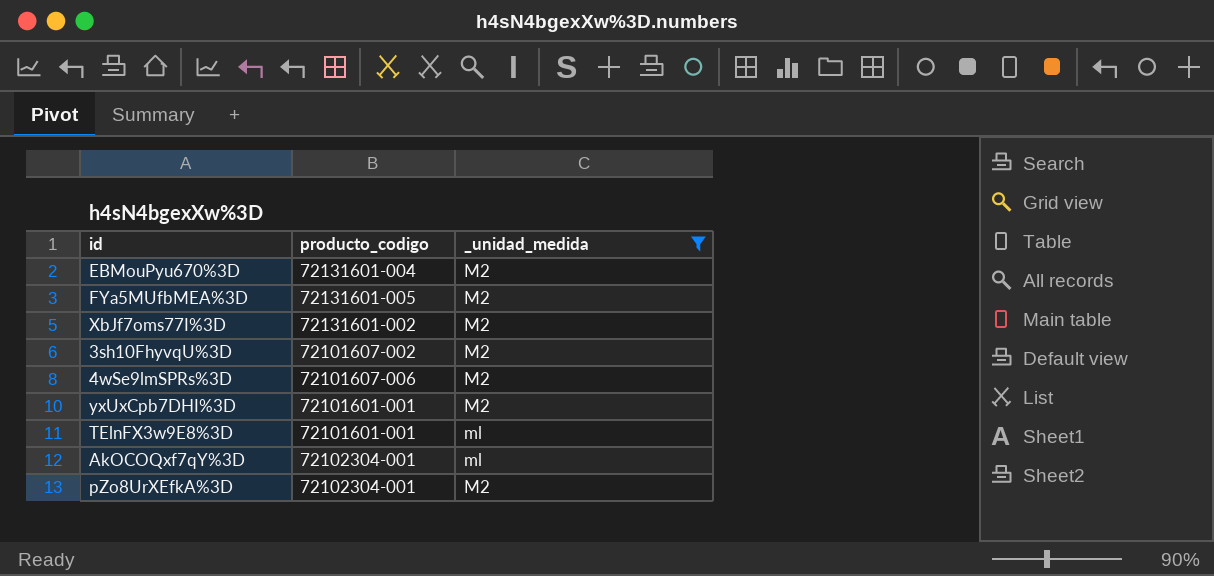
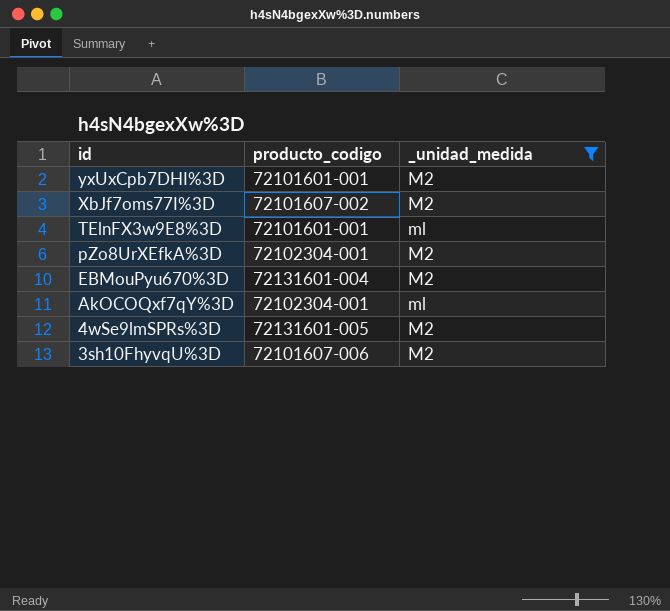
row order: none -> id descending
row FYa5MUfbMEA%3D: 72131601-005 | M2 -> none
XbJf7oms77I%3D | producto_codigo: 72131601-002 -> 72101607-002
4wSe9lmSPRs%3D | producto_codigo: 72101607-006 -> 72131601-005
3sh10FhyvqU%3D | producto_codigo: 72101607-002 -> 72101607-006

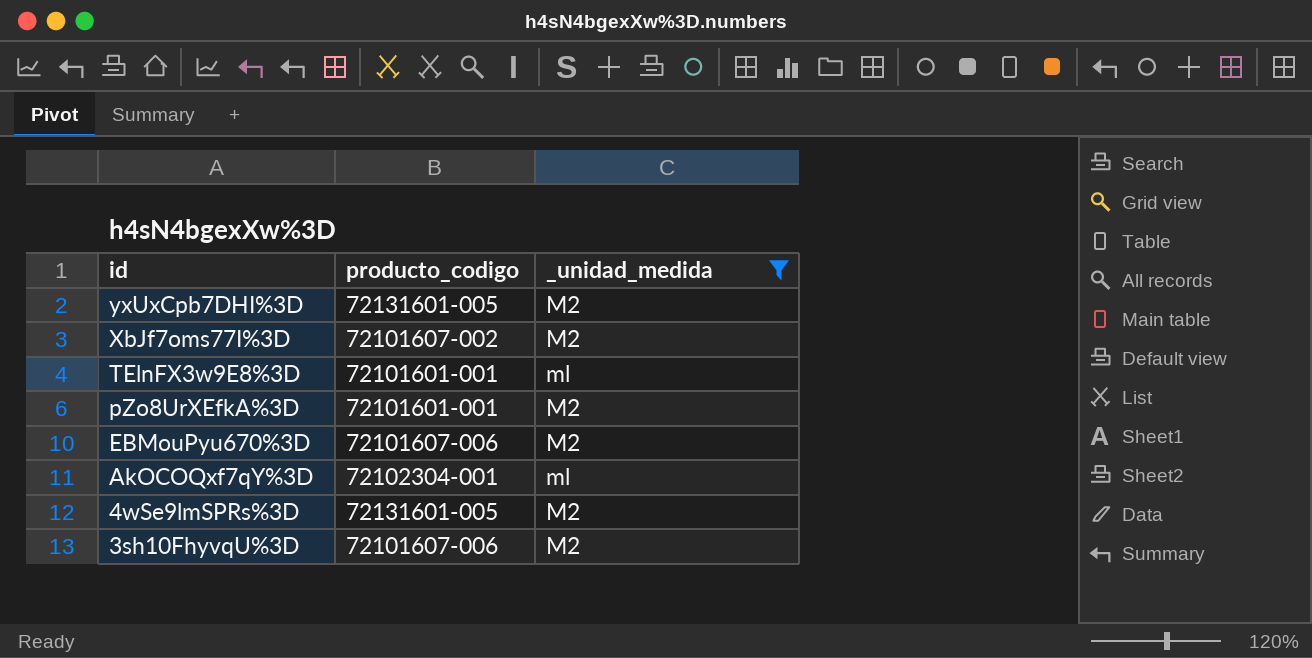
yxUxCpb7DHI%3D | producto_codigo: 72101601-001 -> 72131601-005
pZo8UrXEfkA%3D | producto_codigo: 72102304-001 -> 72101601-001
EBMouPyu670%3D | producto_codigo: 72131601-004 -> 72101607-006

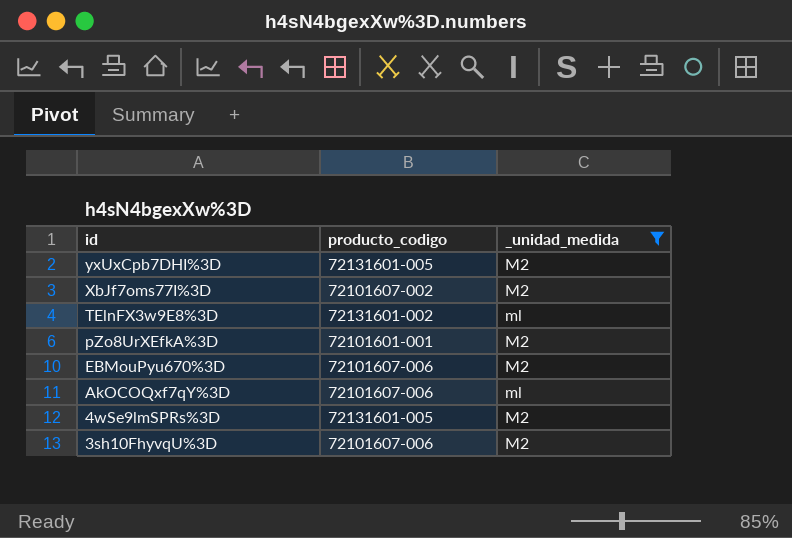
TElnFX3w9E8%3D | producto_codigo: 72101601-001 -> 72131601-002
AkOCOQxf7qY%3D | producto_codigo: 72102304-001 -> 72101607-006

